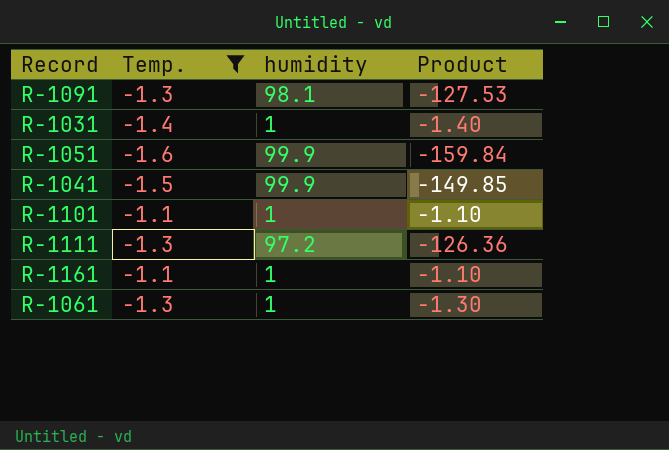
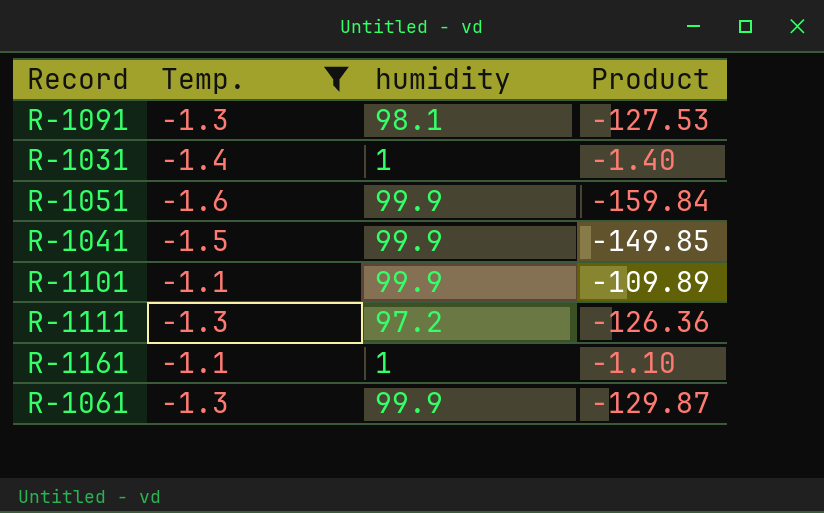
R-1101 | humidity: 1 -> 99.9
R-1101 | Product: -1.10 -> -109.89
R-1061 | humidity: 1 -> 99.9
R-1061 | Product: -1.30 -> -129.87

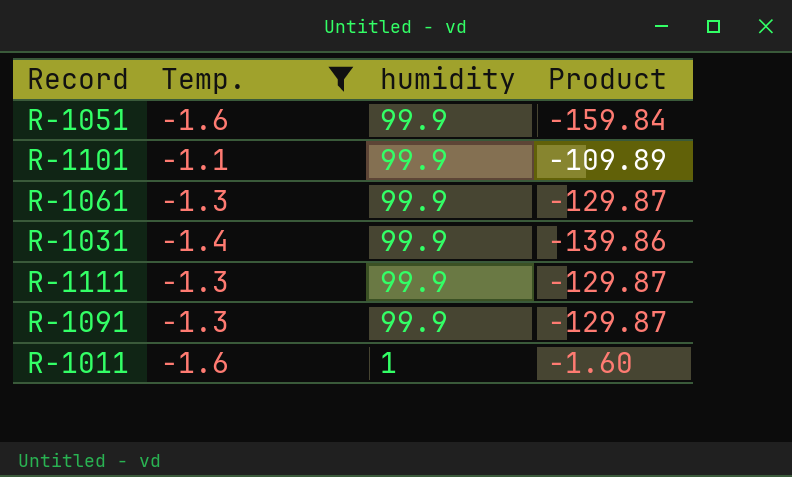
row order: none -> humidity descending
row R-1041: -1.5 | 99.9 | -149.85 -> none
row R-1161: -1.1 | 1 | -1.10 -> none
R-1031 | humidity: 1 -> 99.9
R-1031 | Product: -1.40 -> -139.86
R-1111 | humidity: 97.2 -> 99.9
R-1111 | Product: -126.36 -> -129.87
R-1091 | humidity: 98.1 -> 99.9
R-1091 | Product: -127.53 -> -129.87
row R-1011: none -> -1.6 | 1 | -1.60

